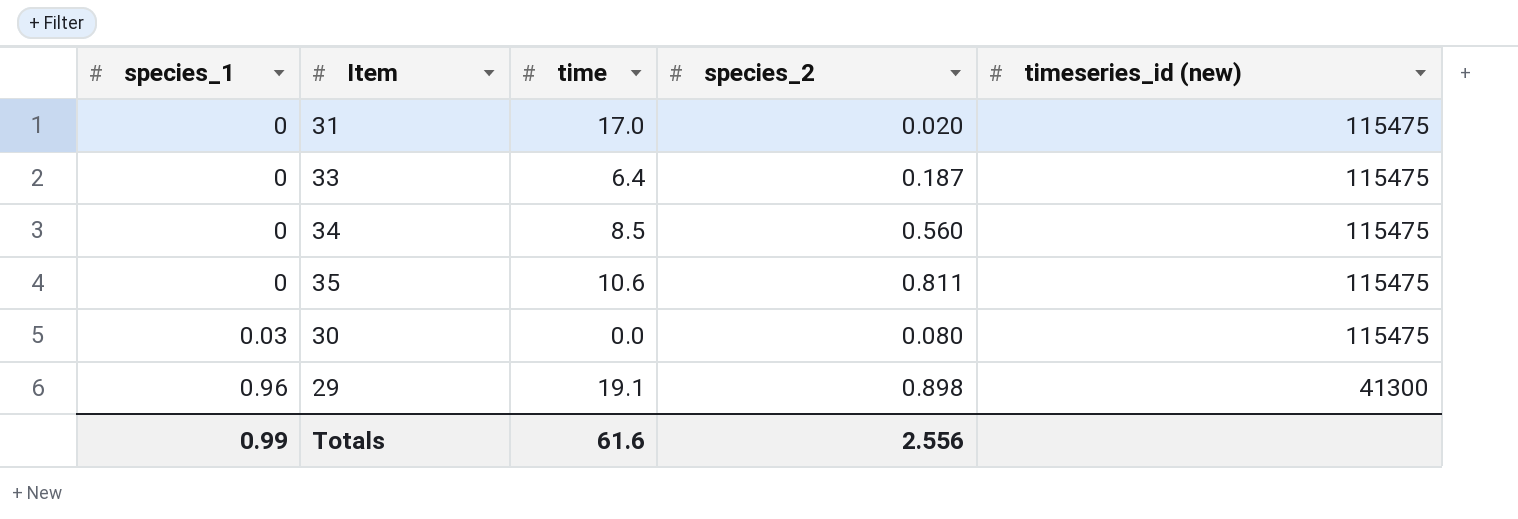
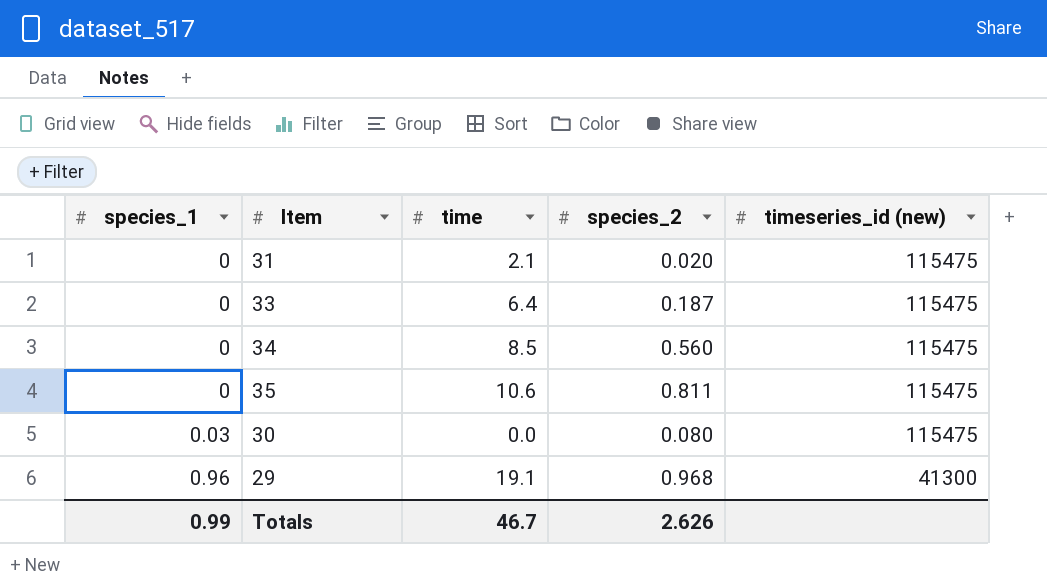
31 | time: 17.0 -> 2.1
29 | species_2: 0.898 -> 0.968
Totals | time: 61.6 -> 46.7
Totals | species_2: 2.556 -> 2.626

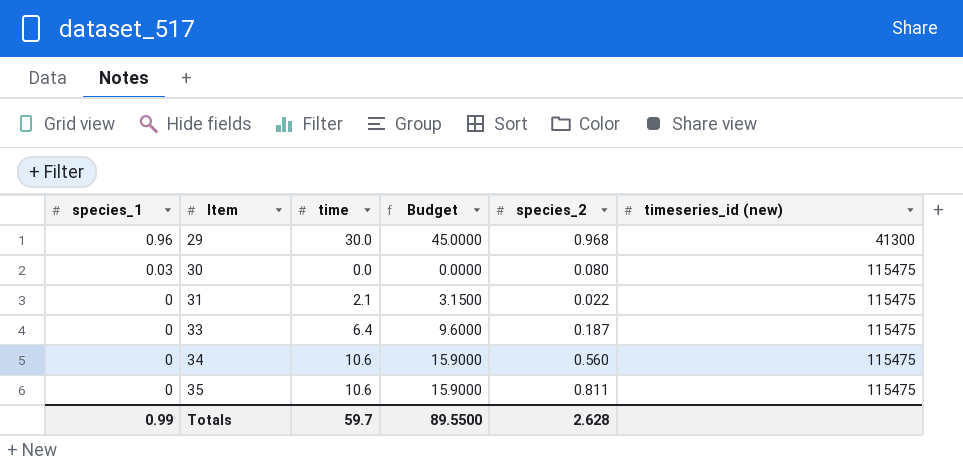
row order: species_1 ascending -> species_1 descending
column Budget | formula: none -> [time] * 1.5
29 | time: 19.1 -> 30.0
31 | species_2: 0.020 -> 0.022
34 | time: 8.5 -> 10.6
Totals | time: 46.7 -> 59.7
Totals | species_2: 2.626 -> 2.628

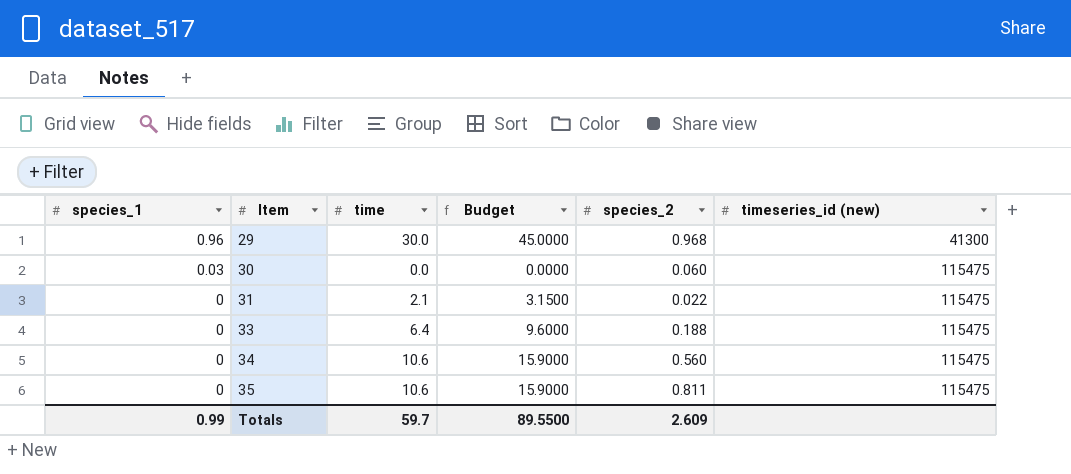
30 | species_2: 0.080 -> 0.060
33 | species_2: 0.187 -> 0.188
Totals | species_2: 2.628 -> 2.609

